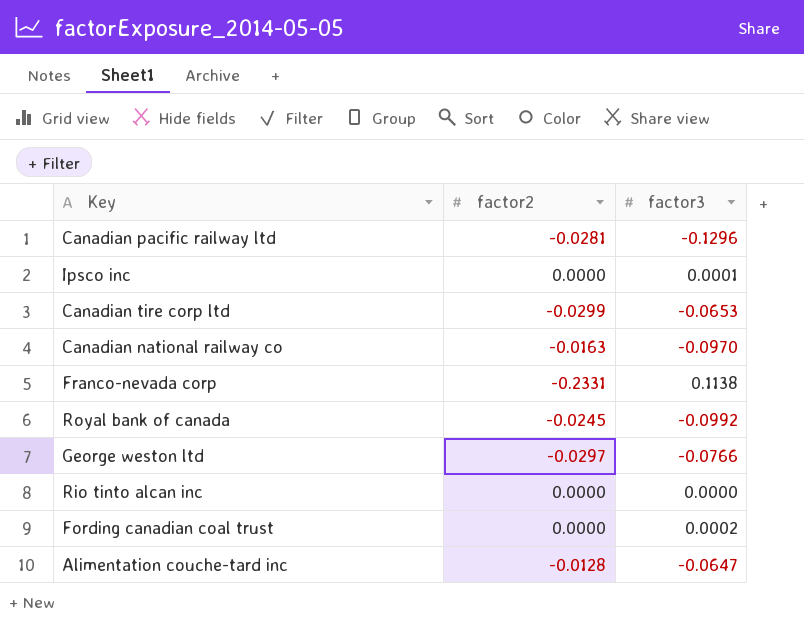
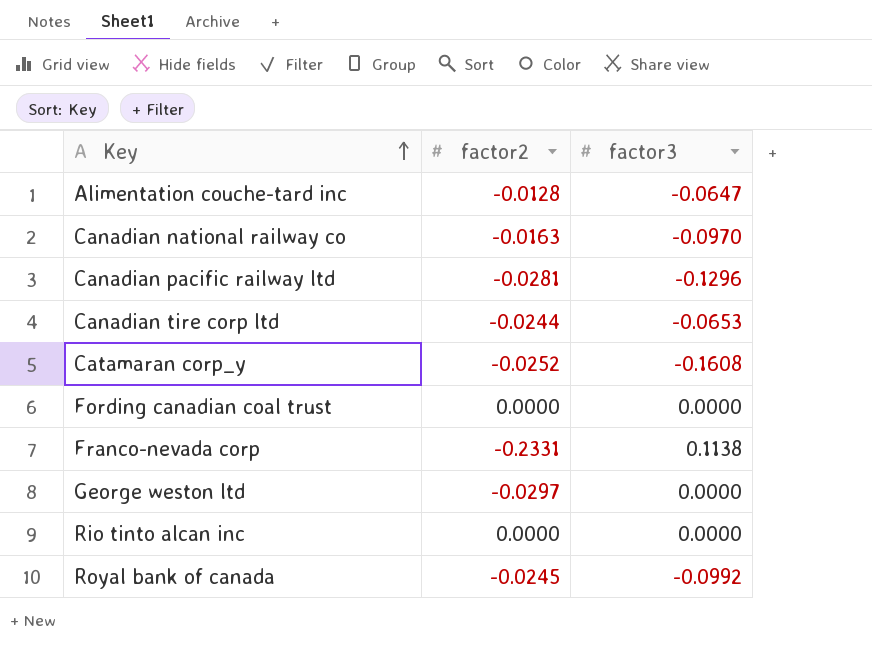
row order: none -> Key ascending
row Ipsco inc: 0.0000 | 0.0001 -> none
Canadian tire corp ltd | factor2: -0.0299 -> -0.0244
row Catamaran corp_y: none -> -0.0252 | -0.1608
Fording canadian coal trust | factor3: 0.0002 -> 0.0000
George weston ltd | factor3: -0.0766 -> 0.0000

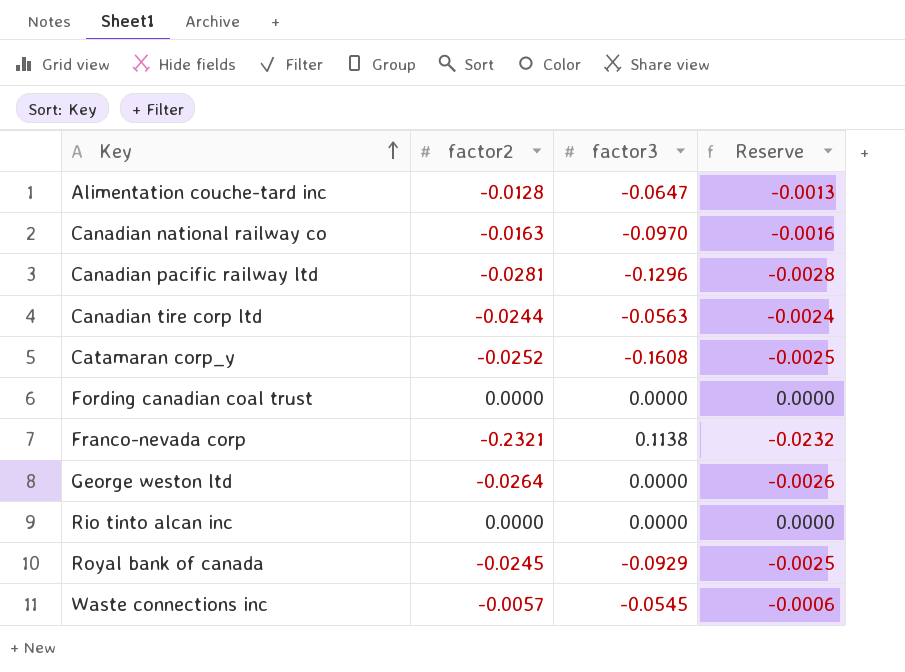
column Reserve | formula: none -> [factor2] * 0.1
Canadian tire corp ltd | factor3: -0.0653 -> -0.0563
Franco-nevada corp | factor2: -0.2331 -> -0.2321
George weston ltd | factor2: -0.0297 -> -0.0264
Royal bank of canada | factor3: -0.0992 -> -0.0929
row Waste connections inc: none -> -0.0057 | -0.0545 | -0.0006

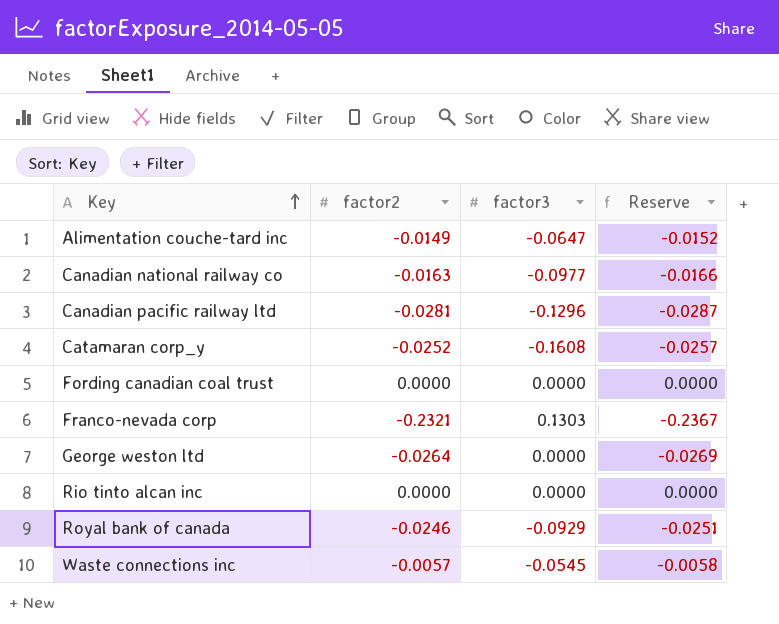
column Reserve | formula: [factor2] * 0.1 -> [factor2] * 1.02
row Canadian tire corp ltd: -0.0244 | -0.0563 | -0.0024 -> none
Alimentation couche-tard inc | factor2: -0.0128 -> -0.0149
Canadian national railway co | factor3: -0.0970 -> -0.0977
Franco-nevada corp | factor3: 0.1138 -> 0.1303
Royal bank of canada | factor2: -0.0245 -> -0.0246

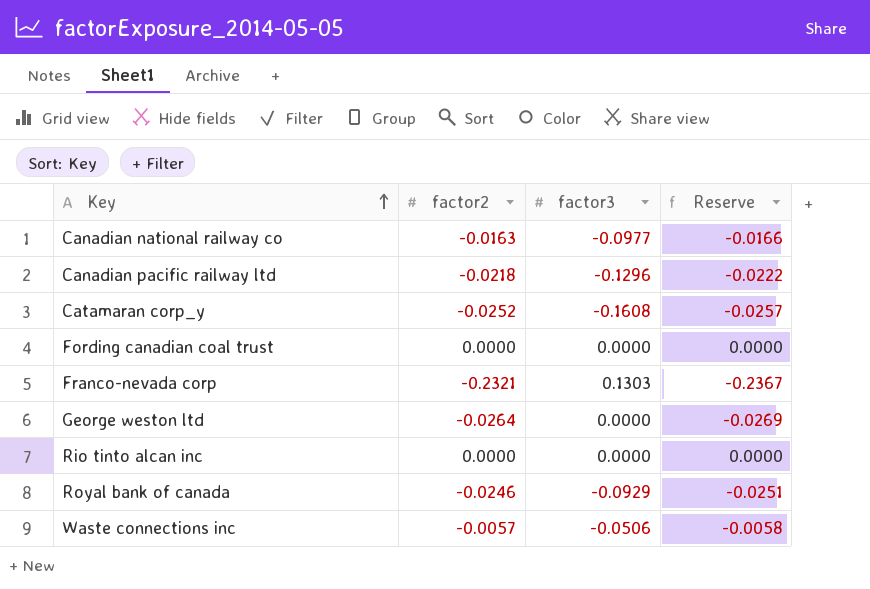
row Alimentation couche-tard inc: -0.0149 | -0.0647 | -0.0152 -> none
Canadian pacific railway ltd | factor2: -0.0281 -> -0.0218
Canadian pacific railway ltd | Reserve: -0.0287 -> -0.0222
Waste connections inc | factor3: -0.0545 -> -0.0506

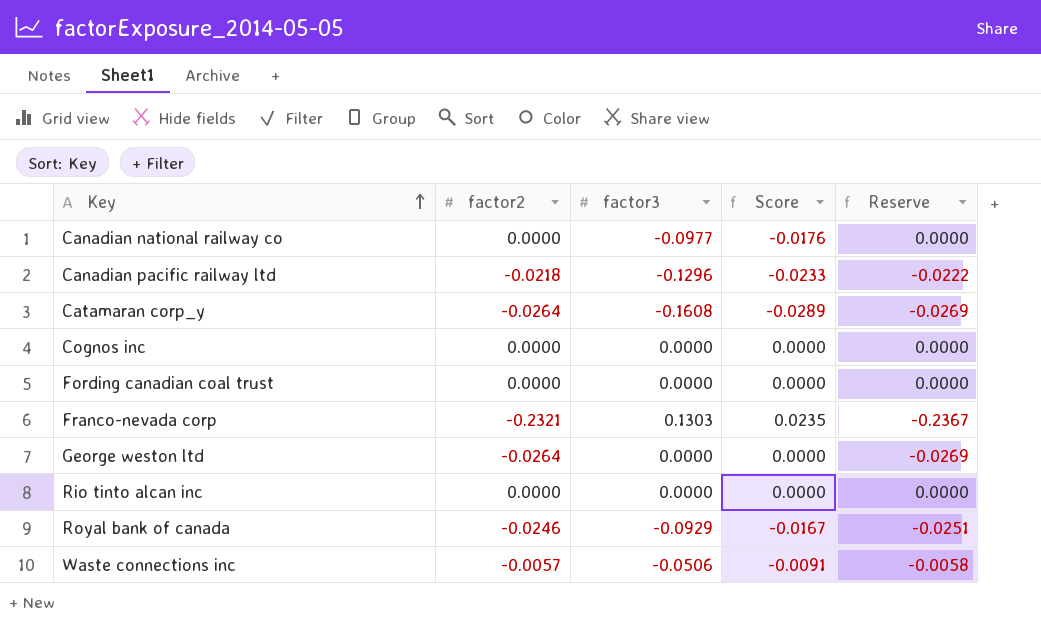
column Score | formula: none -> [factor3] * 0.18
Canadian national railway co | factor2: -0.0163 -> 0.0000
Canadian national railway co | Reserve: -0.0166 -> 0.0000
Catamaran corp_y | factor2: -0.0252 -> -0.0264
Catamaran corp_y | Reserve: -0.0257 -> -0.0269
row Cognos inc: none -> 0.0000 | 0.0000 | 0.0000 | 0.0000

